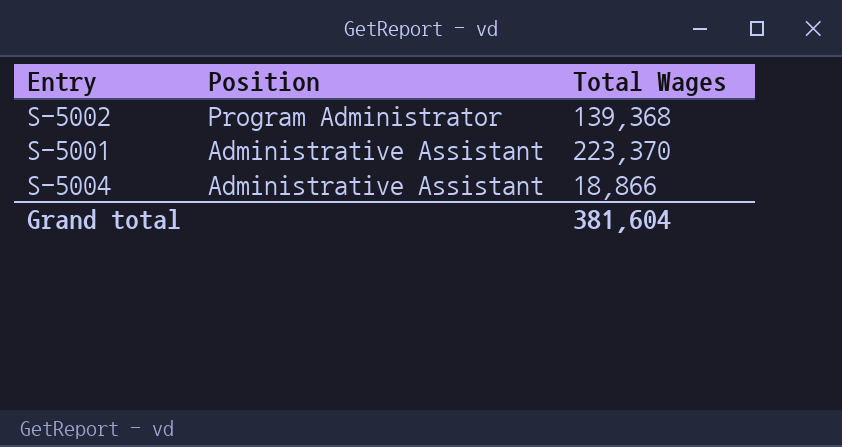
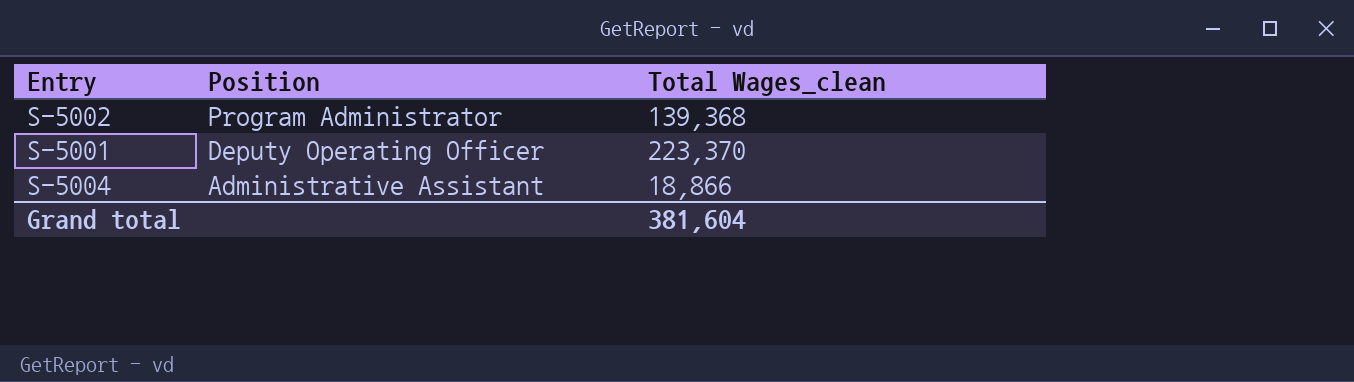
column name: Total Wages -> Total Wages_clean
S-5001 | Position: Administrative Assistant -> Deputy Operating Officer

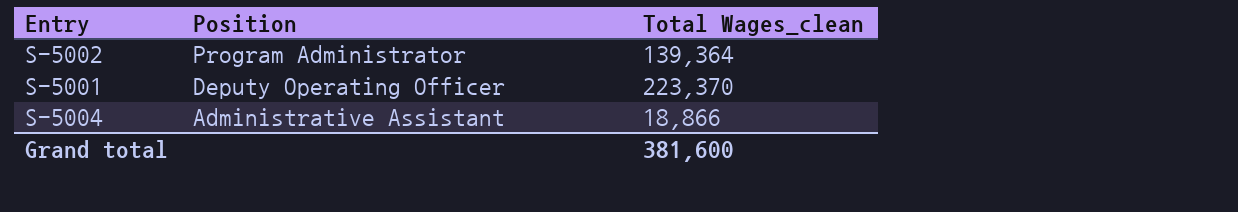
S-5002 | Total Wages_clean: 139,368 -> 139,364
Grand total | Total Wages_clean: 381,604 -> 381,600

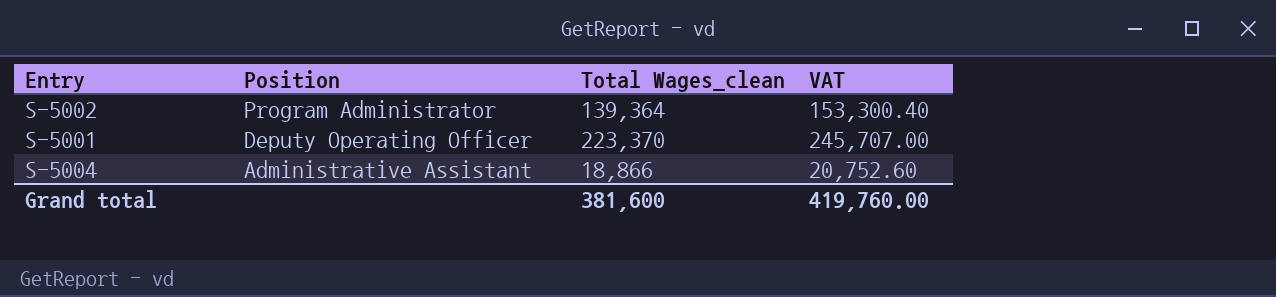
column VAT | formula: none -> [Total Wages_clean] * 1.1

